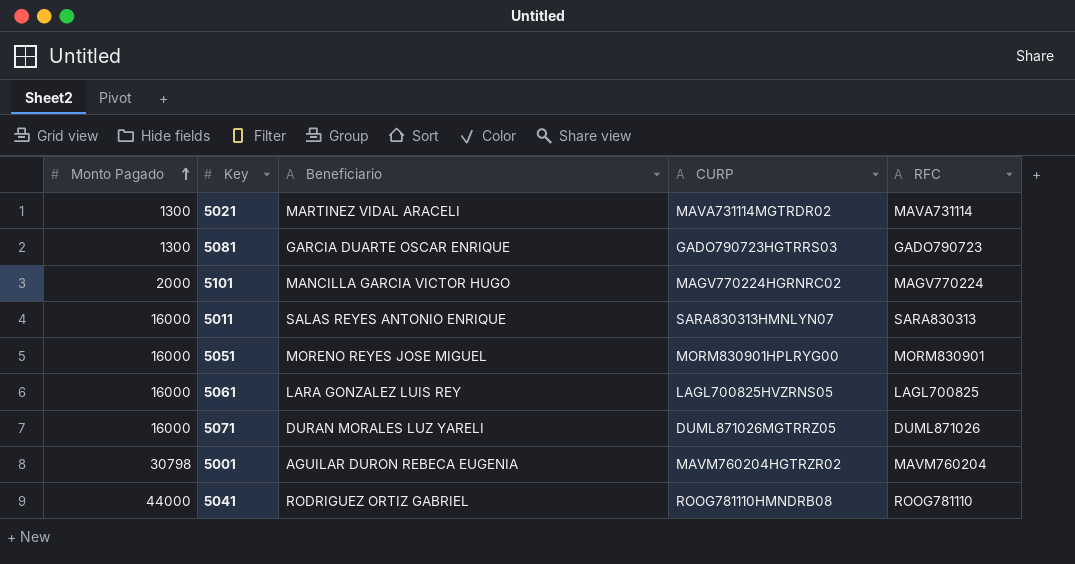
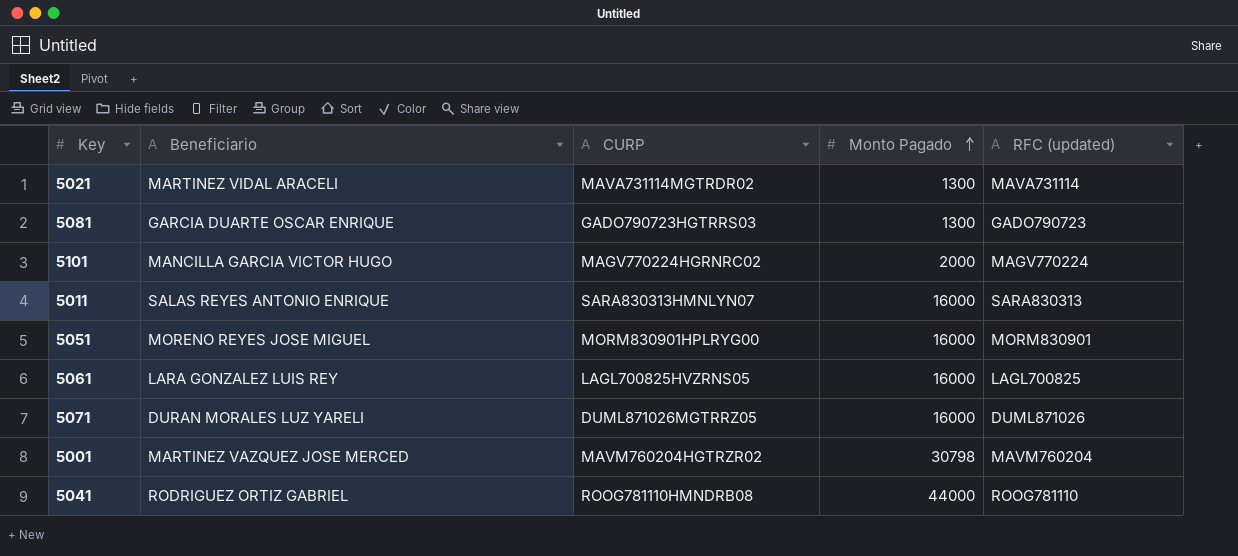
column Monto Pagado | position: 1 -> 4
column name: RFC -> RFC (updated)
5001 | Beneficiario: AGUILAR DURON REBECA EUGENIA -> MARTINEZ VAZQUEZ JOSE MERCED

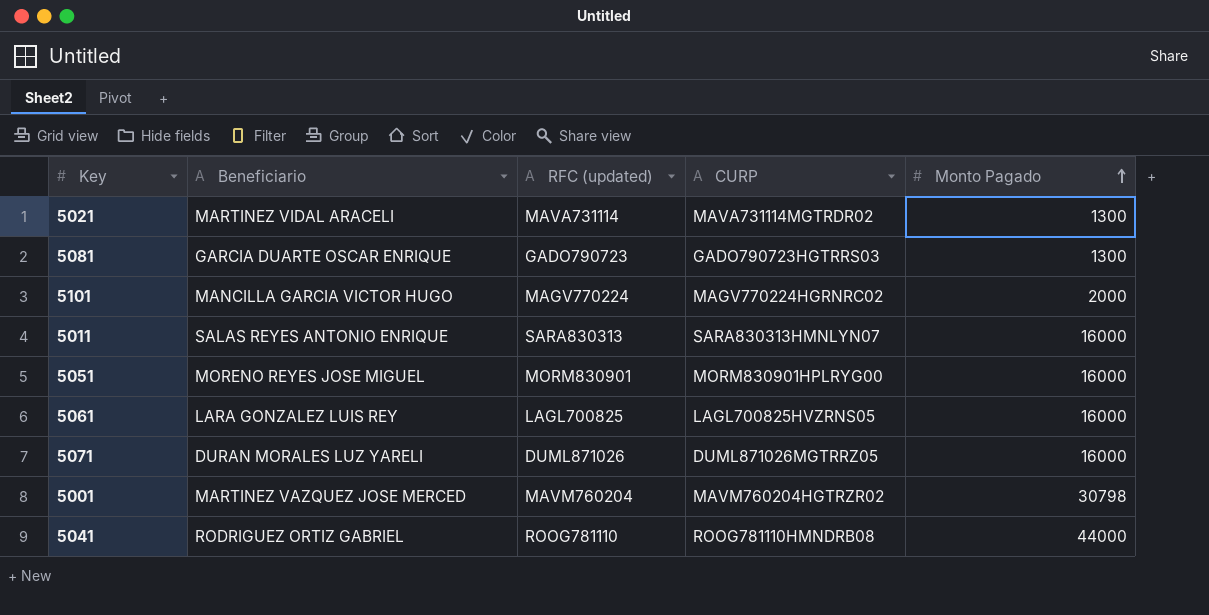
column RFC (updated) | position: 5 -> 3

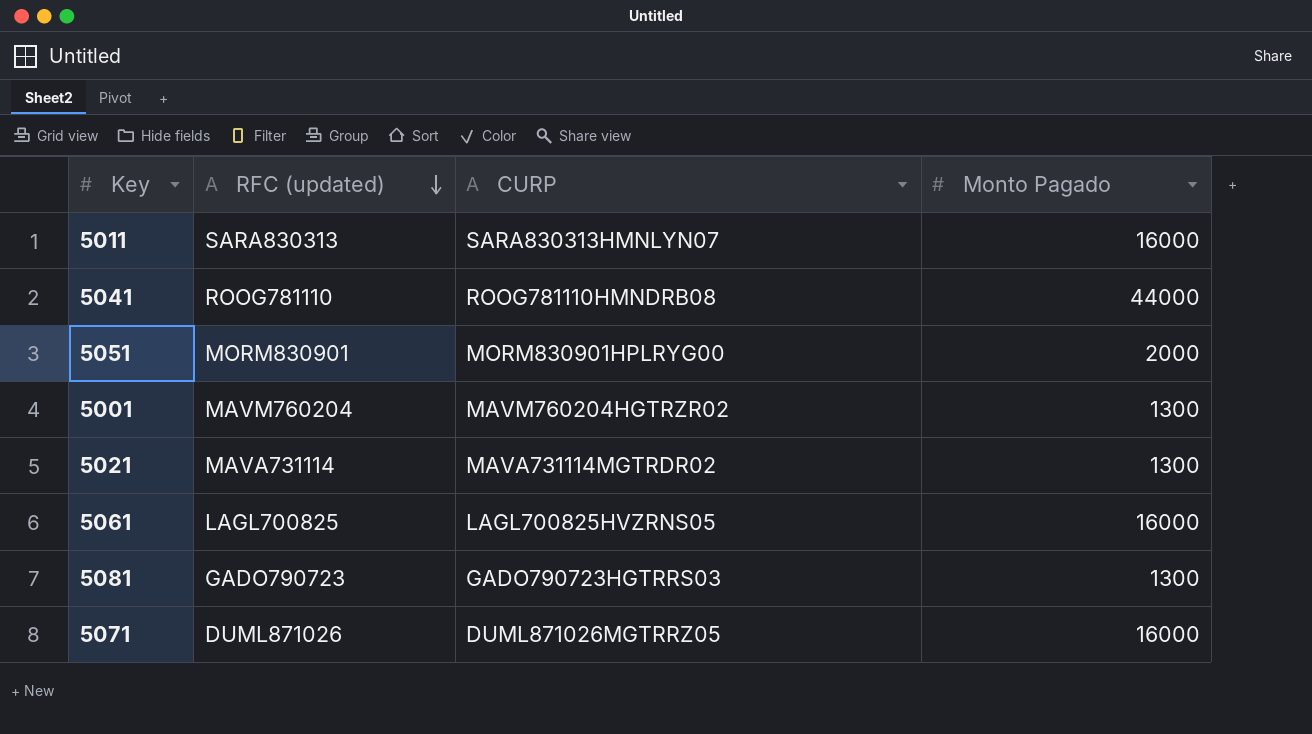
row order: Monto Pagado ascending -> RFC (updated) descending
column Beneficiario | position: 2 -> none
row 5101: MANCILLA GARCIA VICTOR HUGO | MAGV770224 | MAGV770224HGRNRC02 | 2000 -> none
5051 | Monto Pagado: 16000 -> 2000
5001 | Monto Pagado: 30798 -> 1300

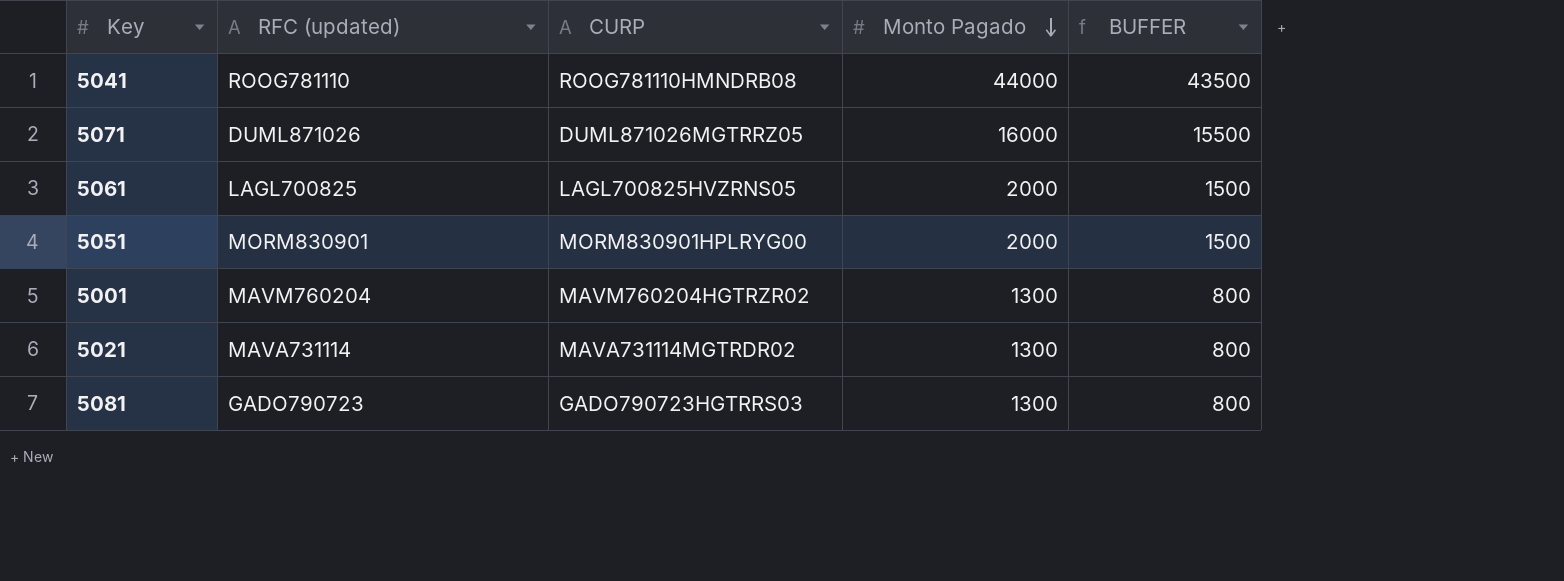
row order: RFC (updated) descending -> Monto Pagado descending
column BUFFER | formula: none -> [Monto Pagado] - 500
row 5011: SARA830313 | SARA830313HMNLYN07 | 16000 -> none
5061 | Monto Pagado: 16000 -> 2000

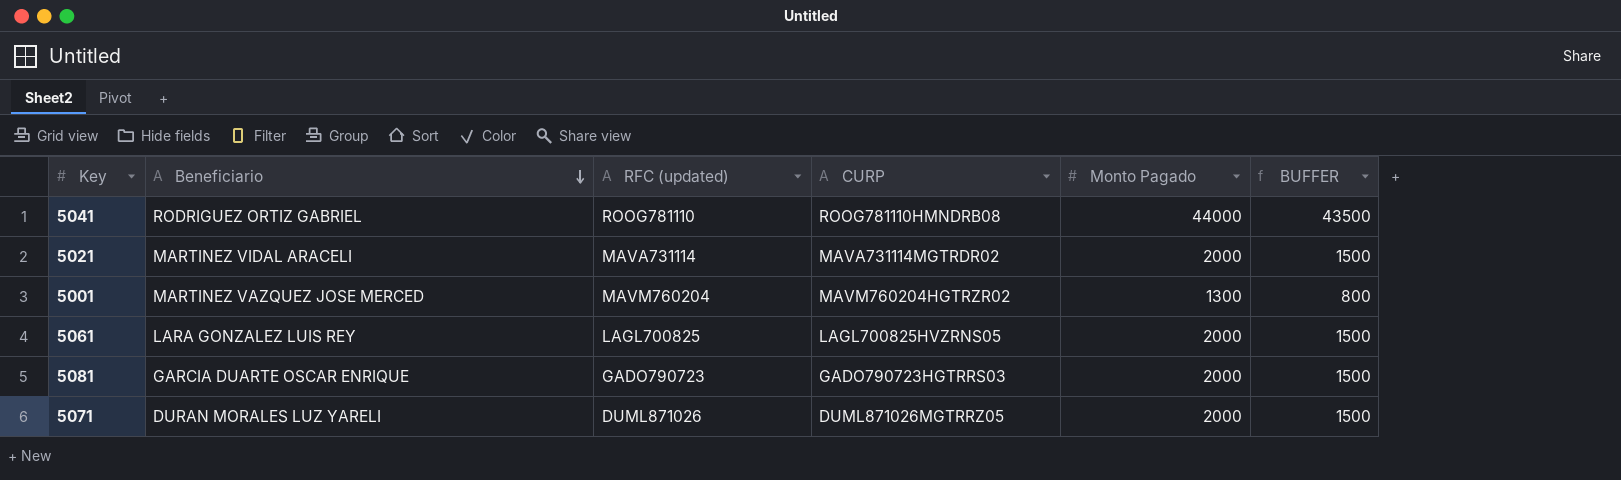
row order: Monto Pagado descending -> Beneficiario descending
column Beneficiario | position: none -> 2
row 5051: MORM830901 | MORM830901HPLRYG00 | 2000 | 1500 -> none
5021 | Monto Pagado: 1300 -> 2000
5021 | BUFFER: 800 -> 1500
5081 | Monto Pagado: 1300 -> 2000
5081 | BUFFER: 800 -> 1500
5071 | Monto Pagado: 16000 -> 2000
5071 | BUFFER: 15500 -> 1500

